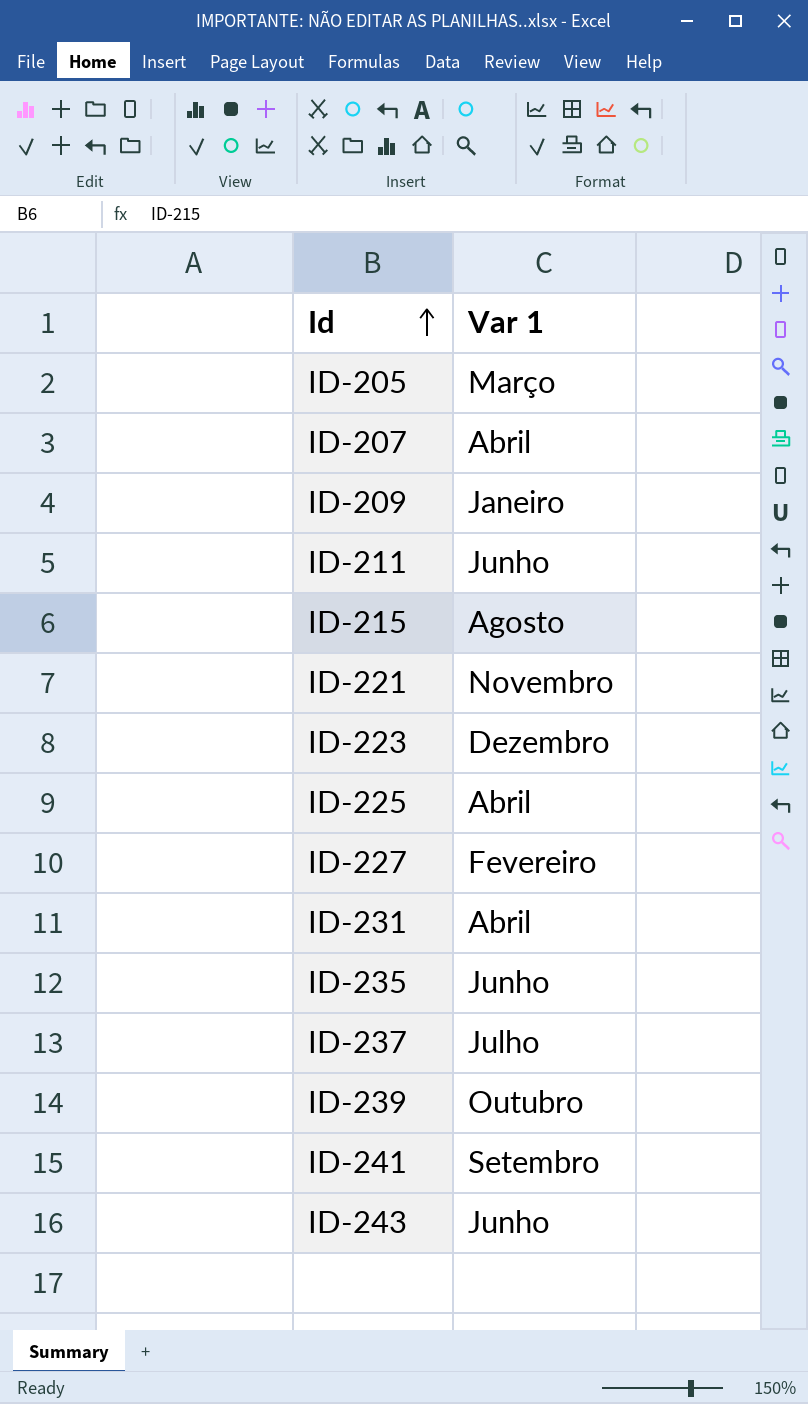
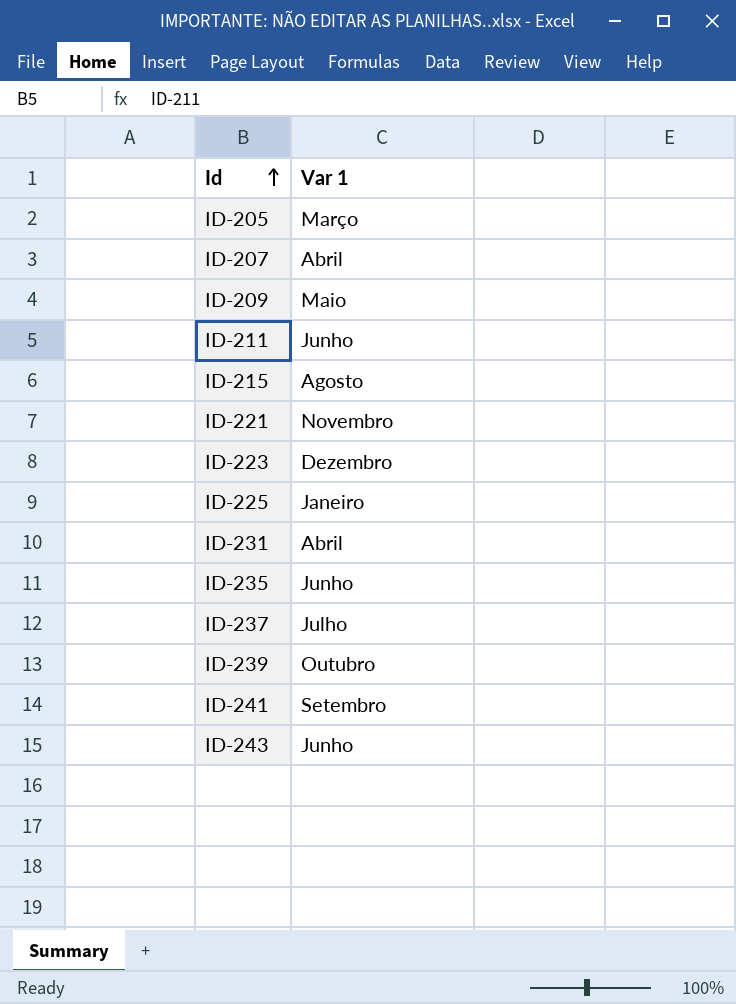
row ID-227: Fevereiro -> none
ID-209 | Var 1: Janeiro -> Maio
ID-225 | Var 1: Abril -> Janeiro

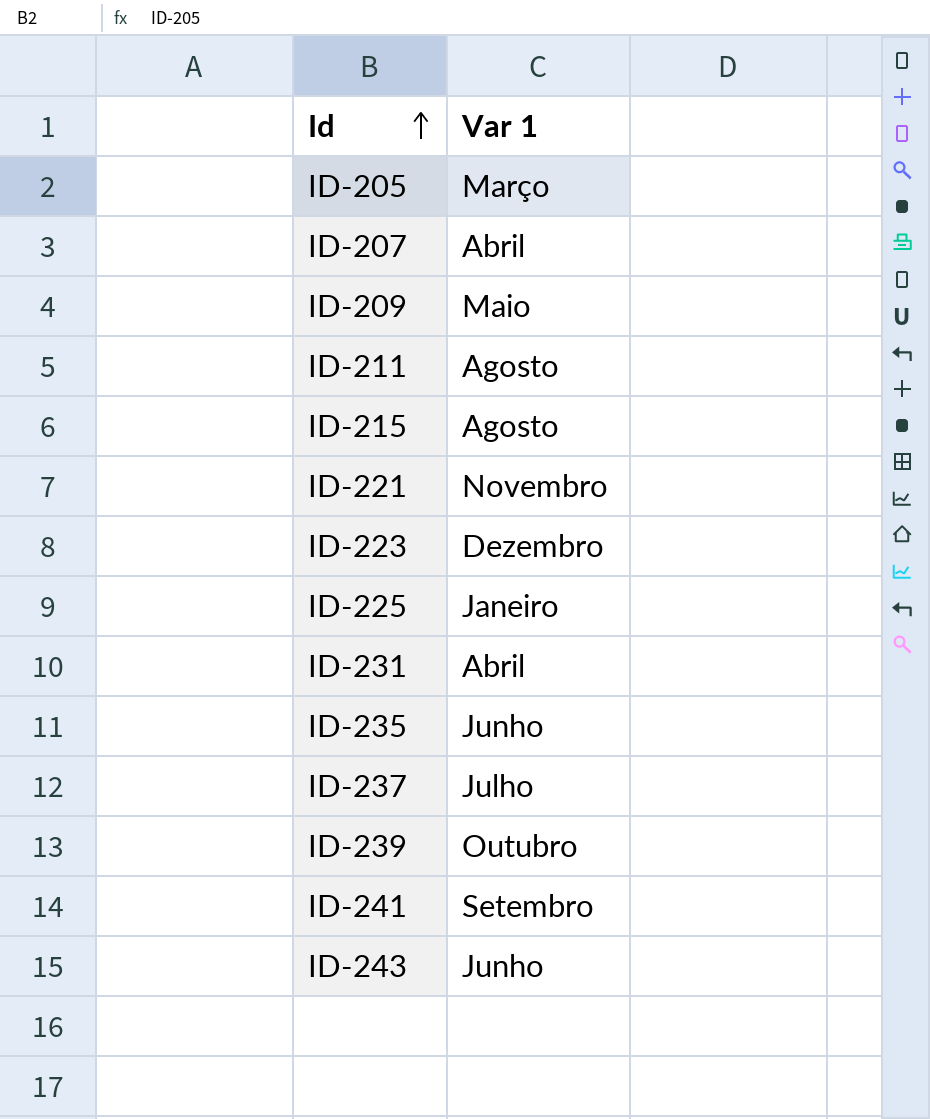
ID-211 | Var 1: Junho -> Agosto

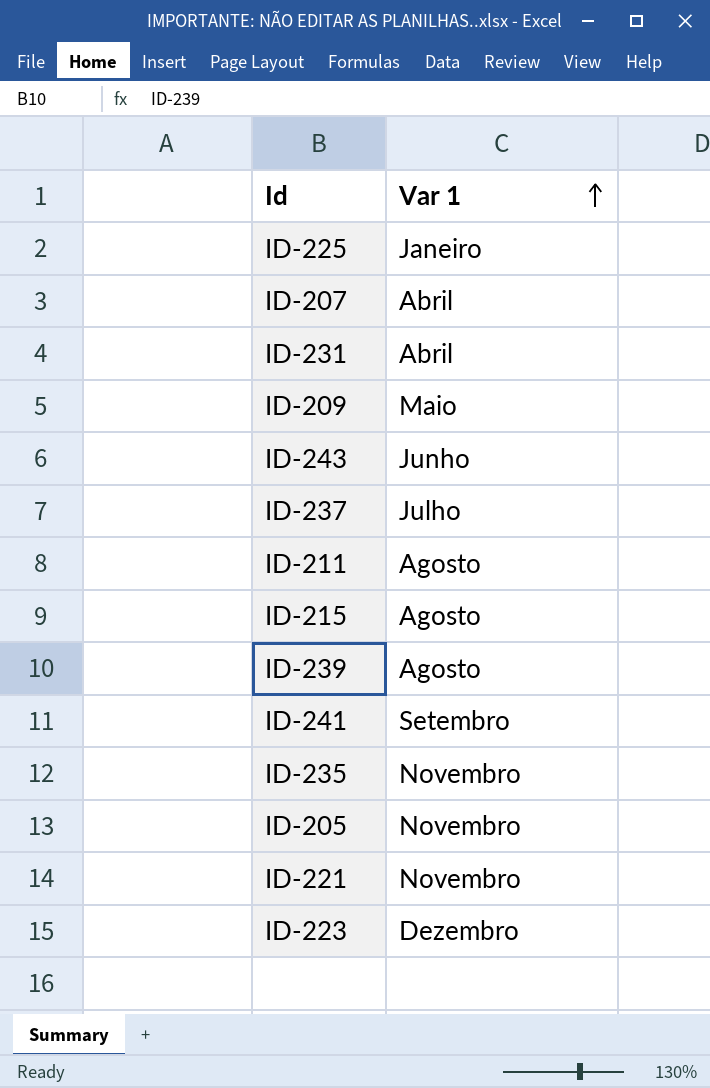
row order: Id ascending -> Var 1 ascending
ID-239 | Var 1: Outubro -> Agosto
ID-235 | Var 1: Junho -> Novembro
ID-205 | Var 1: Março -> Novembro

